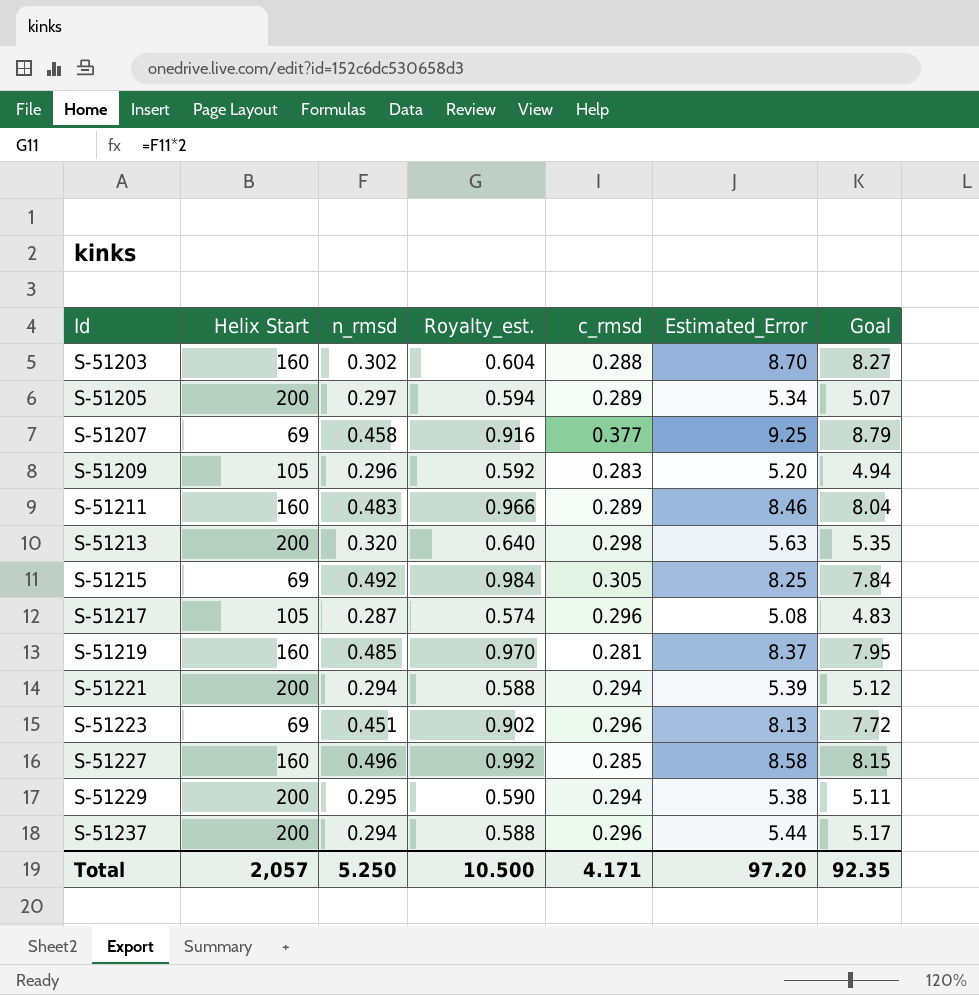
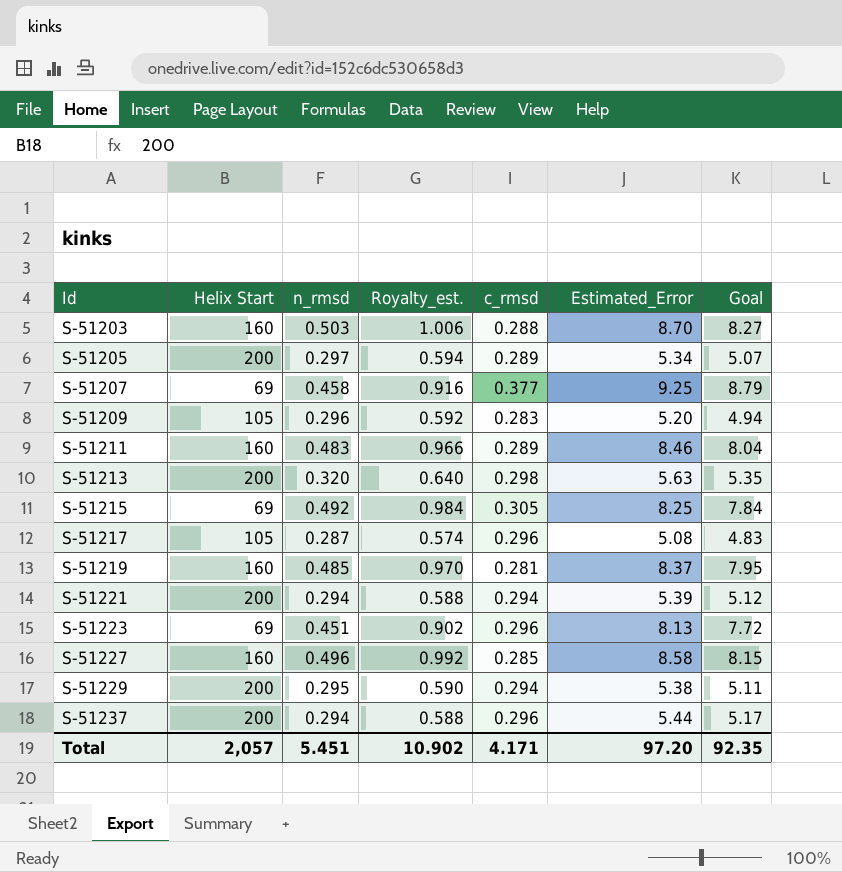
S-51203 | n_rmsd: 0.302 -> 0.503
S-51203 | Royalty_est.: 0.604 -> 1.006
Total | n_rmsd: 5.250 -> 5.451
Total | Royalty_est.: 10.500 -> 10.902

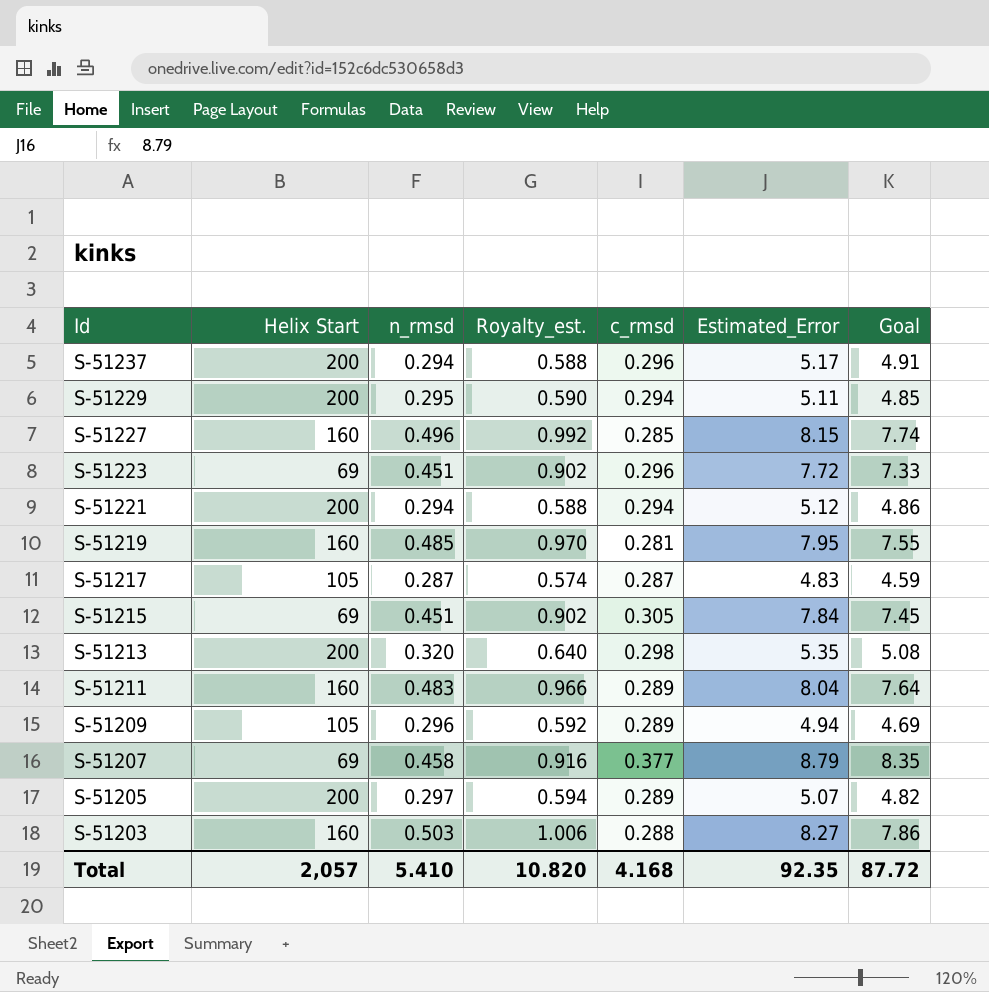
row order: Id ascending -> Id descending
S-51237 | Estimated_Error: 5.44 -> 5.17
S-51237 | Goal: 5.17 -> 4.91
S-51229 | Estimated_Error: 5.38 -> 5.11
S-51229 | Goal: 5.11 -> 4.85
S-51227 | Estimated_Error: 8.58 -> 8.15
S-51227 | Goal: 8.15 -> 7.74
S-51223 | Estimated_Error: 8.13 -> 7.72
S-51223 | Goal: 7.72 -> 7.33
S-51221 | Estimated_Error: 5.39 -> 5.12
S-51221 | Goal: 5.12 -> 4.86
S-51219 | Estimated_Error: 8.37 -> 7.95
S-51219 | Goal: 7.95 -> 7.55
S-51217 | c_rmsd: 0.296 -> 0.287
S-51217 | Estimated_Error: 5.08 -> 4.83
S-51217 | Goal: 4.83 -> 4.59
S-51215 | n_rmsd: 0.492 -> 0.451
S-51215 | Royalty_est.: 0.984 -> 0.902
S-51215 | Estimated_Error: 8.25 -> 7.84
S-51215 | Goal: 7.84 -> 7.45
S-51213 | Estimated_Error: 5.63 -> 5.35
S-51213 | Goal: 5.35 -> 5.08
S-51211 | Estimated_Error: 8.46 -> 8.04
S-51211 | Goal: 8.04 -> 7.64
S-51209 | c_rmsd: 0.283 -> 0.289
S-51209 | Estimated_Error: 5.20 -> 4.94
S-51209 | Goal: 4.94 -> 4.69
S-51207 | Estimated_Error: 9.25 -> 8.79
S-51207 | Goal: 8.79 -> 8.35
S-51205 | Estimated_Error: 5.34 -> 5.07
S-51205 | Goal: 5.07 -> 4.82
S-51203 | Estimated_Error: 8.70 -> 8.27
S-51203 | Goal: 8.27 -> 7.86
Total | n_rmsd: 5.451 -> 5.410
Total | Royalty_est.: 10.902 -> 10.820
Total | c_rmsd: 4.171 -> 4.168
Total | Estimated_Error: 97.20 -> 92.35
Total | Goal: 92.35 -> 87.72

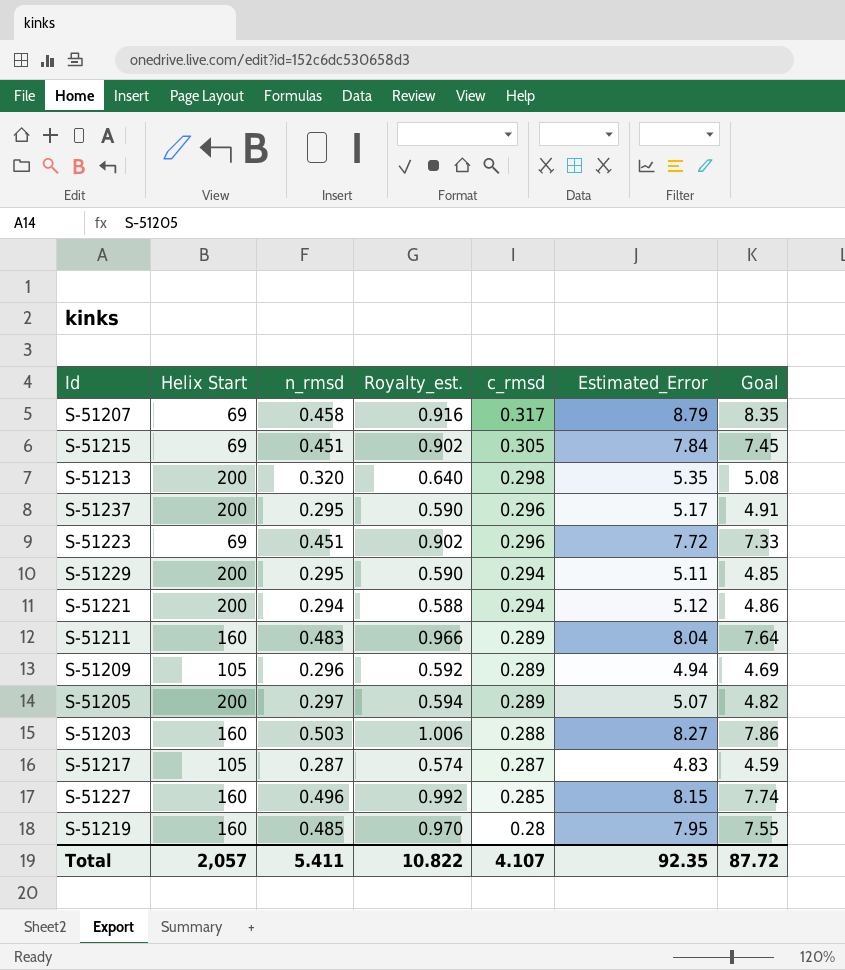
row order: Id descending -> c_rmsd descending
S-51207 | c_rmsd: 0.377 -> 0.317
S-51237 | n_rmsd: 0.294 -> 0.295
S-51237 | Royalty_est.: 0.588 -> 0.590
S-51219 | c_rmsd: 0.281 -> 0.28
Total | n_rmsd: 5.410 -> 5.411
Total | Royalty_est.: 10.820 -> 10.822
Total | c_rmsd: 4.168 -> 4.107

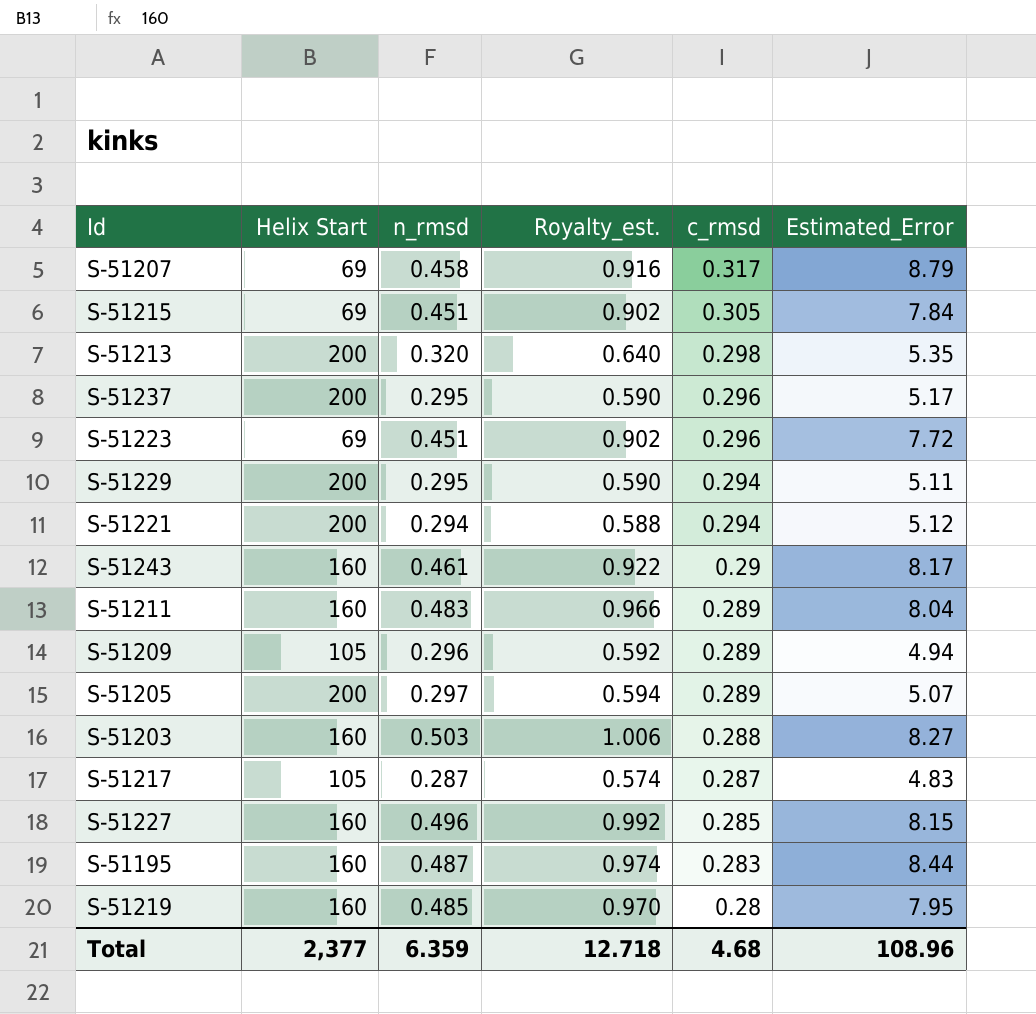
column Goal | formula: [Estimated_Error] * 0.95 -> none
row S-51243: none -> 160 | 0.461 | 0.922 | 0.29 | 8.17
row S-51195: none -> 160 | 0.487 | 0.974 | 0.283 | 8.44
Total | Helix Start: 2,057 -> 2,377
Total | n_rmsd: 5.411 -> 6.359
Total | Royalty_est.: 10.822 -> 12.718
Total | c_rmsd: 4.107 -> 4.68
Total | Estimated_Error: 92.35 -> 108.96

